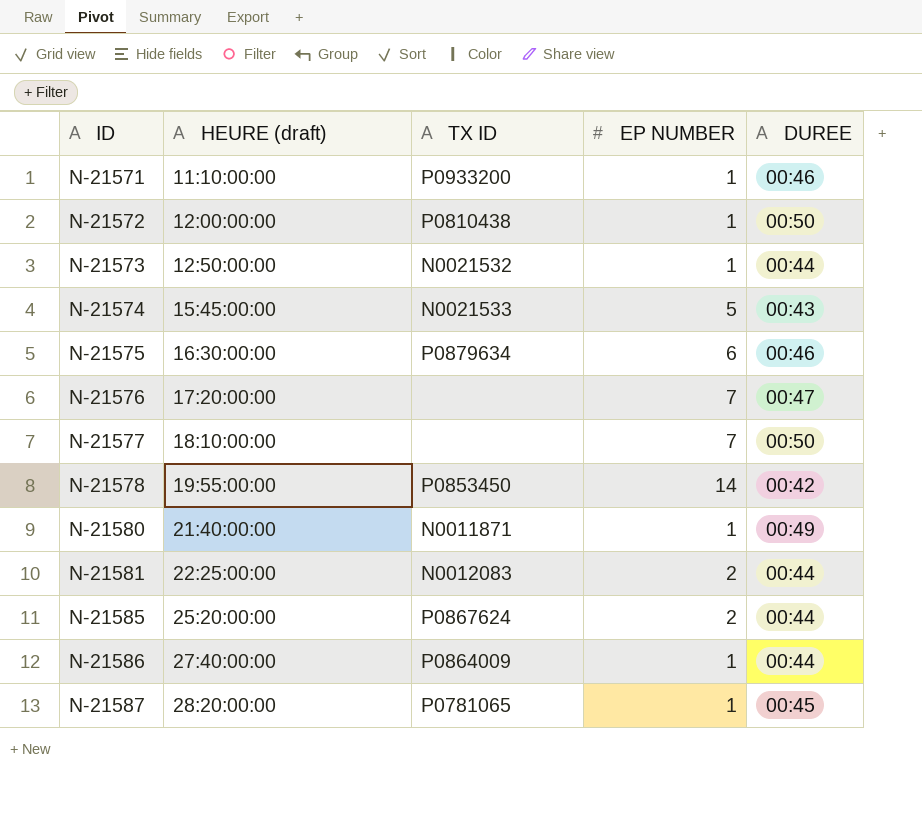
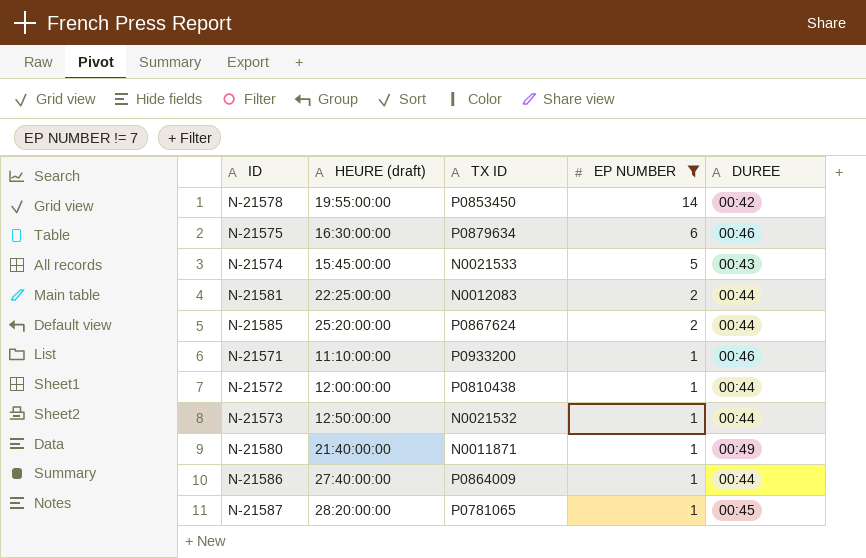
filter: none -> EP NUMBER != 7
row order: ID ascending -> EP NUMBER descending
N-21572 | DUREE: 00:50 -> 00:44

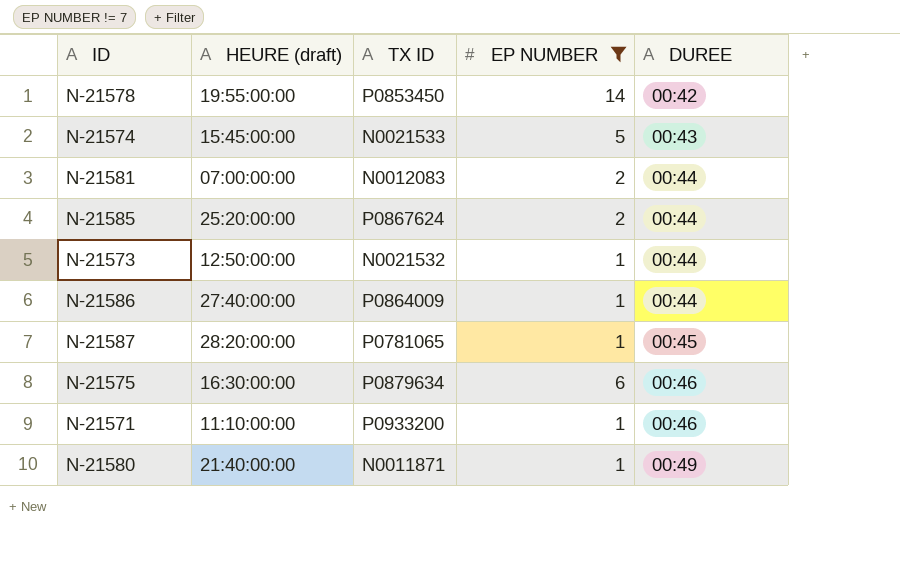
row order: EP NUMBER descending -> DUREE ascending
row N-21572: 12:00:00:00 | P0810438 | 1 | 00:44 -> none
N-21581 | HEURE (draft): 22:25:00:00 -> 07:00:00:00

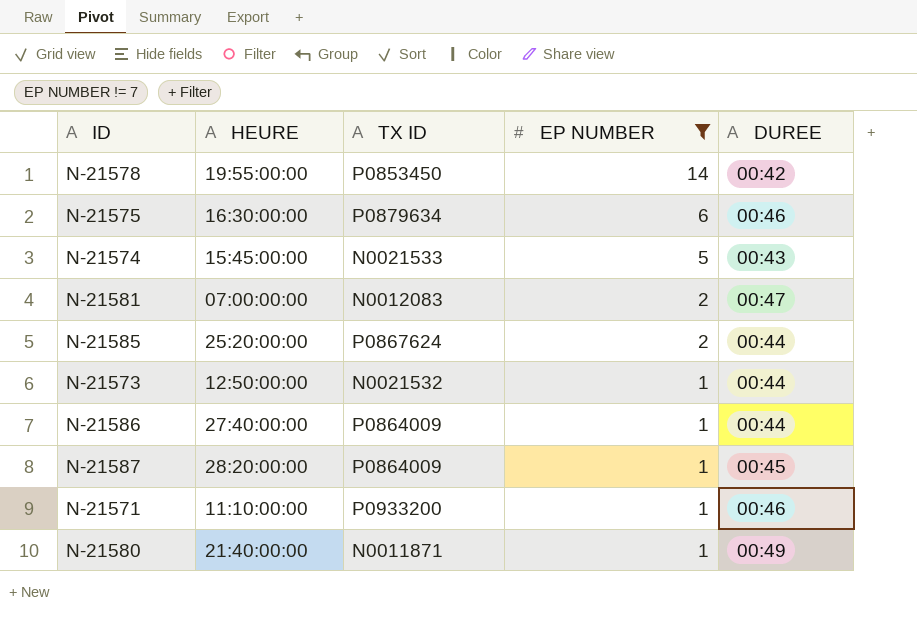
row order: DUREE ascending -> EP NUMBER descending
column name: HEURE (draft) -> HEURE
N-21581 | DUREE: 00:44 -> 00:47
N-21587 | TX ID: P0781065 -> P0864009

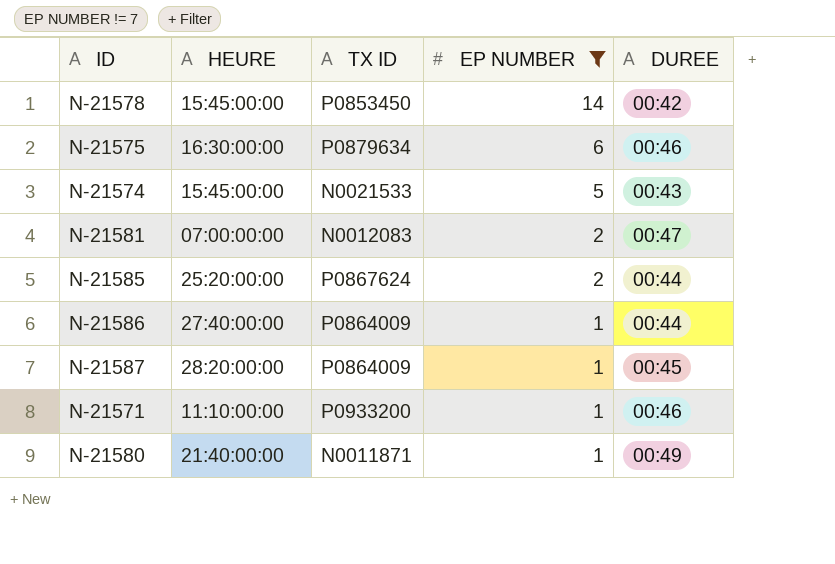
row N-21573: 12:50:00:00 | N0021532 | 1 | 00:44 -> none
N-21578 | HEURE: 19:55:00:00 -> 15:45:00:00

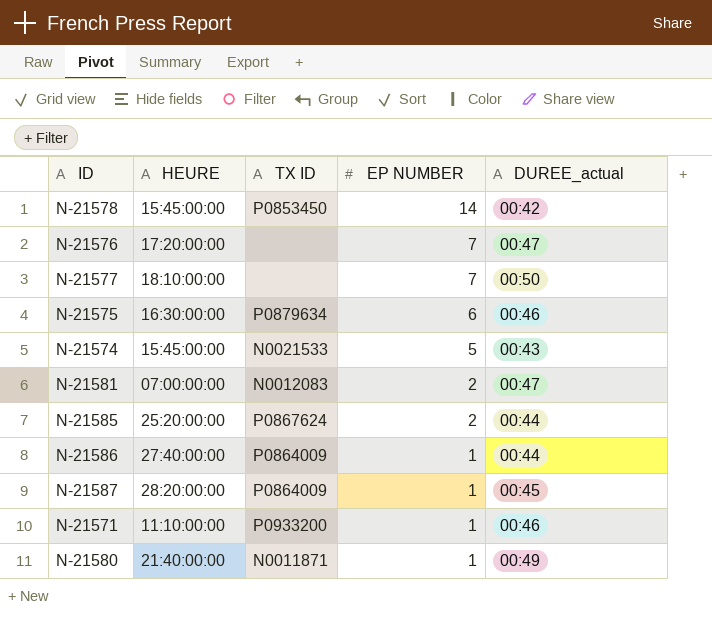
filter: EP NUMBER != 7 -> none
column name: DUREE -> DUREE_actual

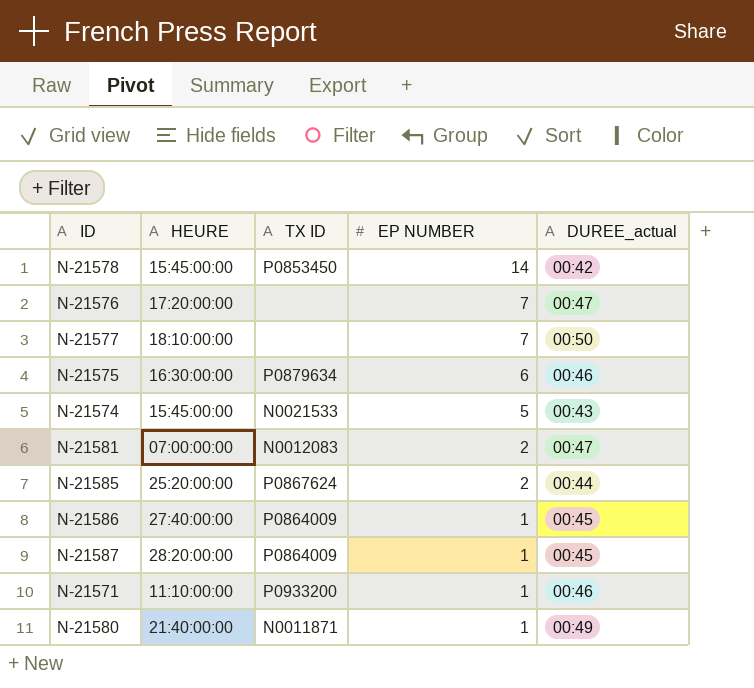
N-21586 | DUREE_actual: 00:44 -> 00:45

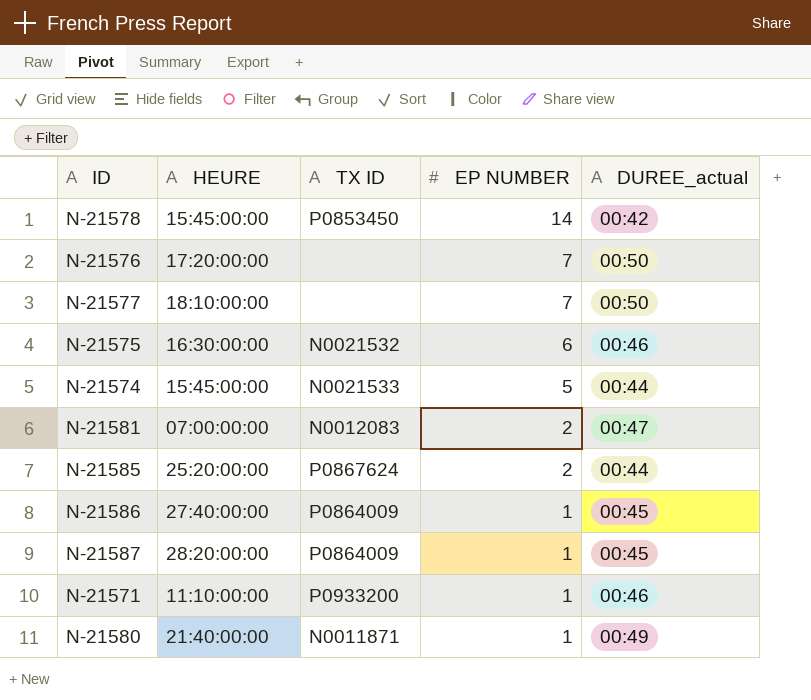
N-21576 | DUREE_actual: 00:47 -> 00:50
N-21575 | TX ID: P0879634 -> N0021532
N-21574 | DUREE_actual: 00:43 -> 00:44

